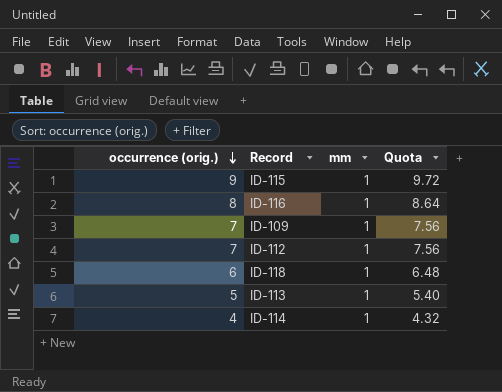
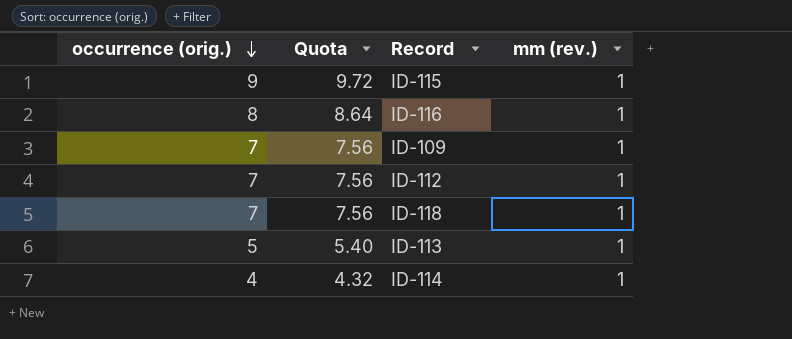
column Quota | position: 4 -> 2
column name: mm -> mm (rev.)
ID-118 | occurrence (orig.): 6 -> 7
ID-118 | Quota: 6.48 -> 7.56

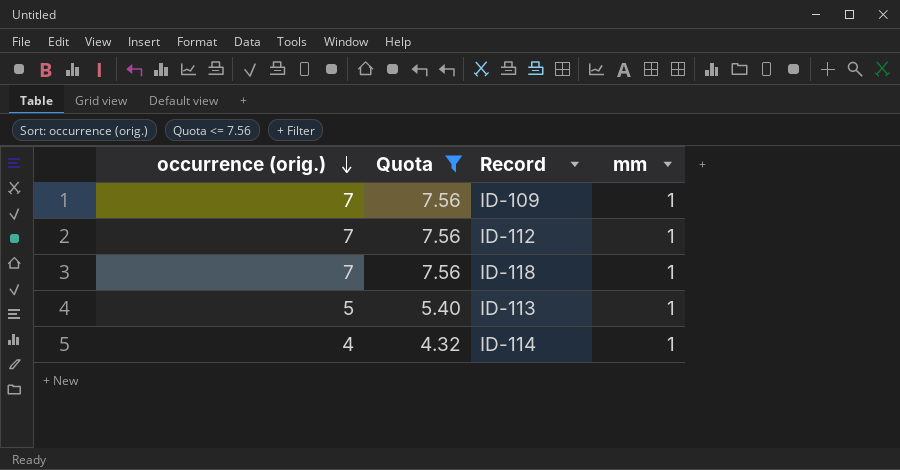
filter: none -> Quota <= 7.56
column name: mm (rev.) -> mm

